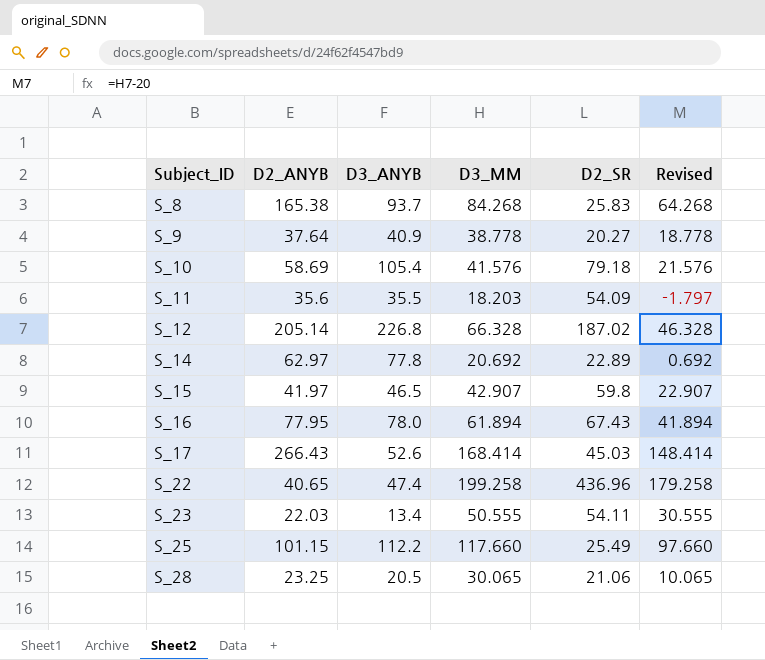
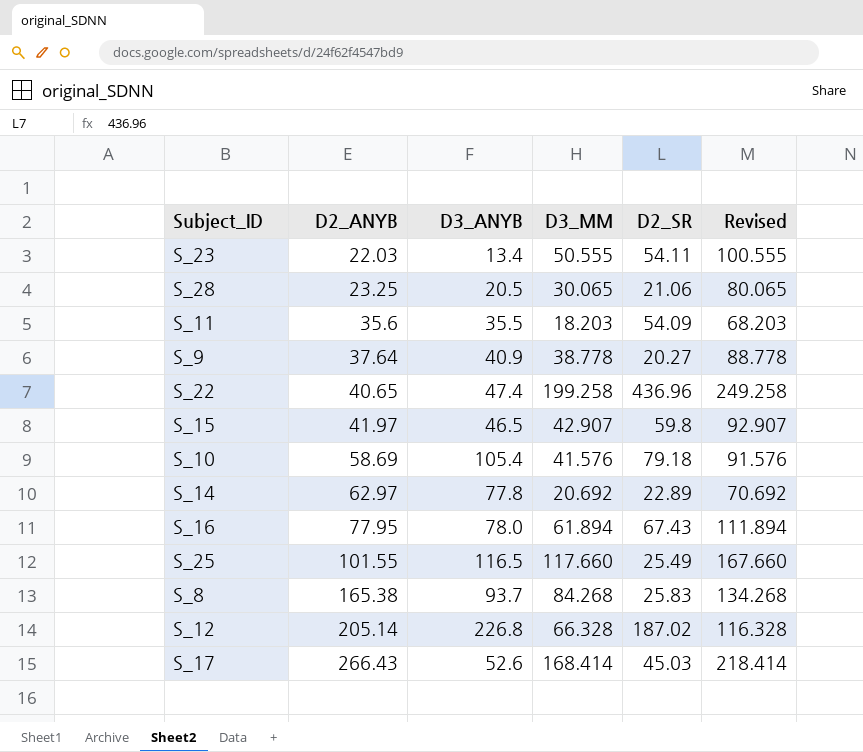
row order: Subject_ID ascending -> D2_ANYB ascending
column Revised | formula: [D3_MM] - 20 -> [D3_MM] + 50
S_25 | D2_ANYB: 101.15 -> 101.55
S_25 | D3_ANYB: 112.2 -> 116.5

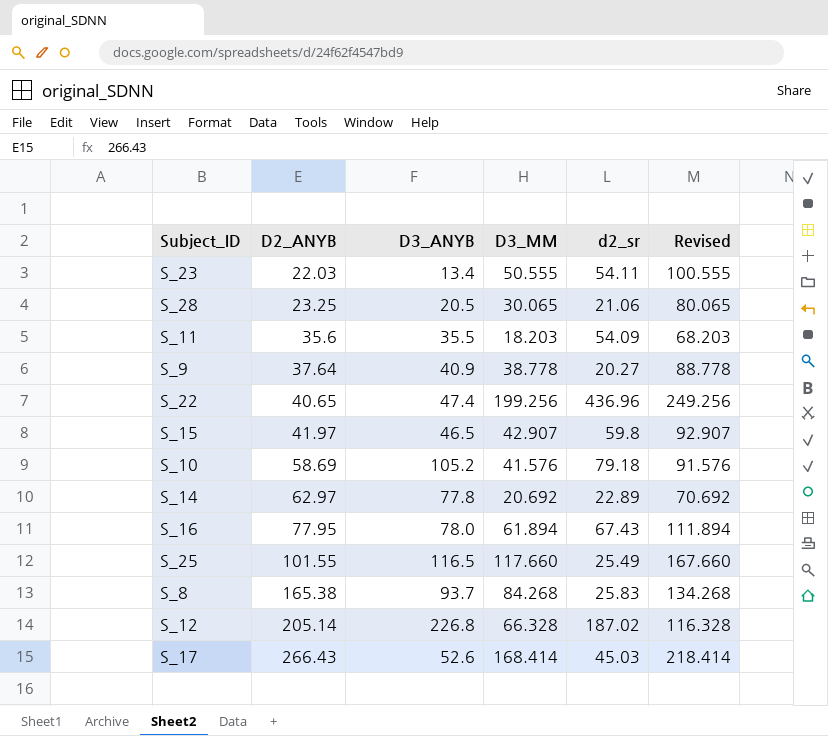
column name: D2_SR -> d2_sr
S_22 | D3_MM: 199.258 -> 199.256
S_22 | Revised: 249.258 -> 249.256
S_10 | D3_ANYB: 105.4 -> 105.2

